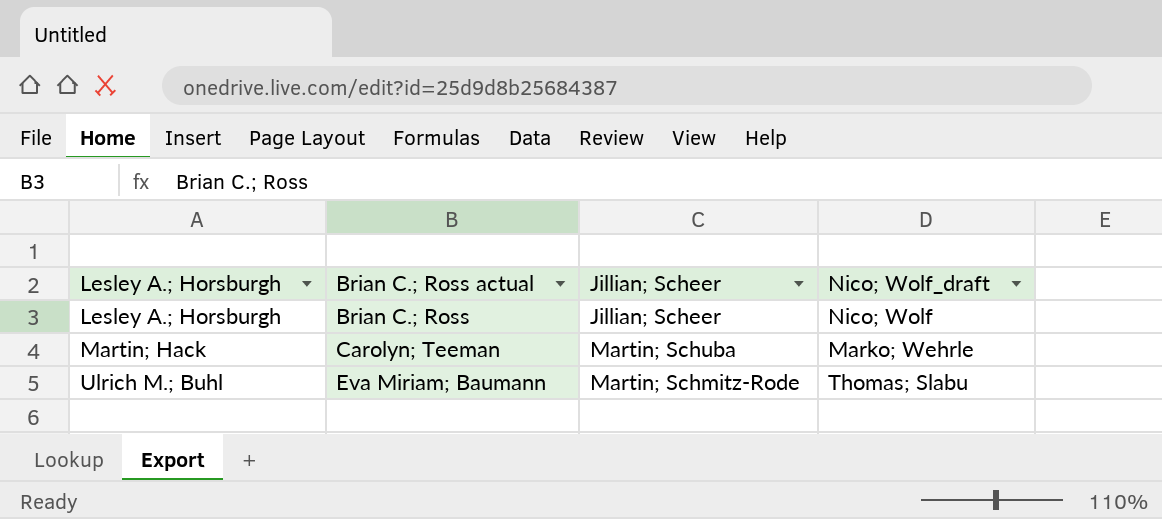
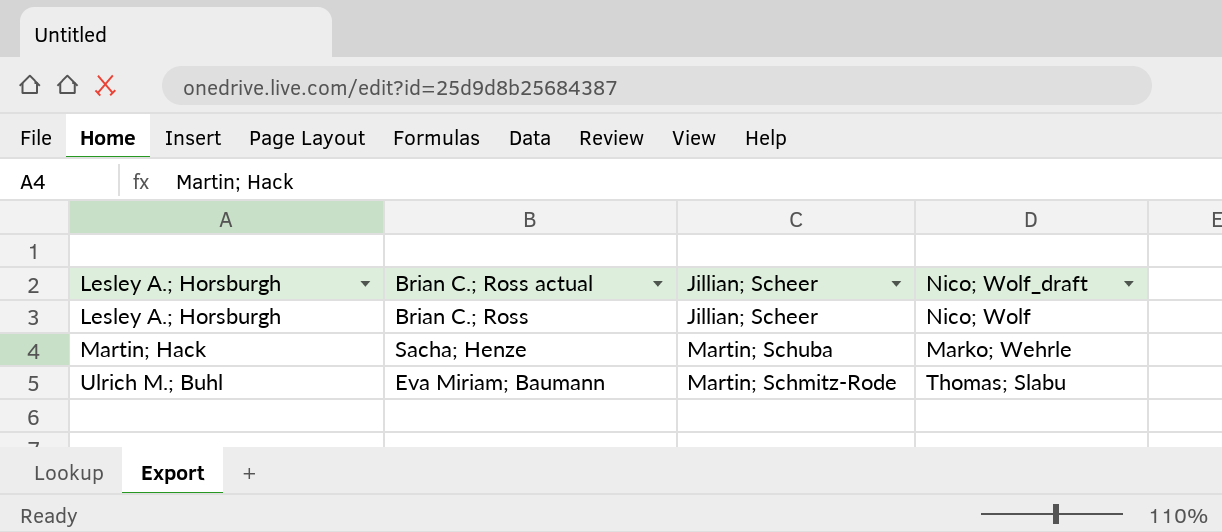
Martin; Hack | Brian C.; Ross actual: Carolyn; Teeman -> Sacha; Henze

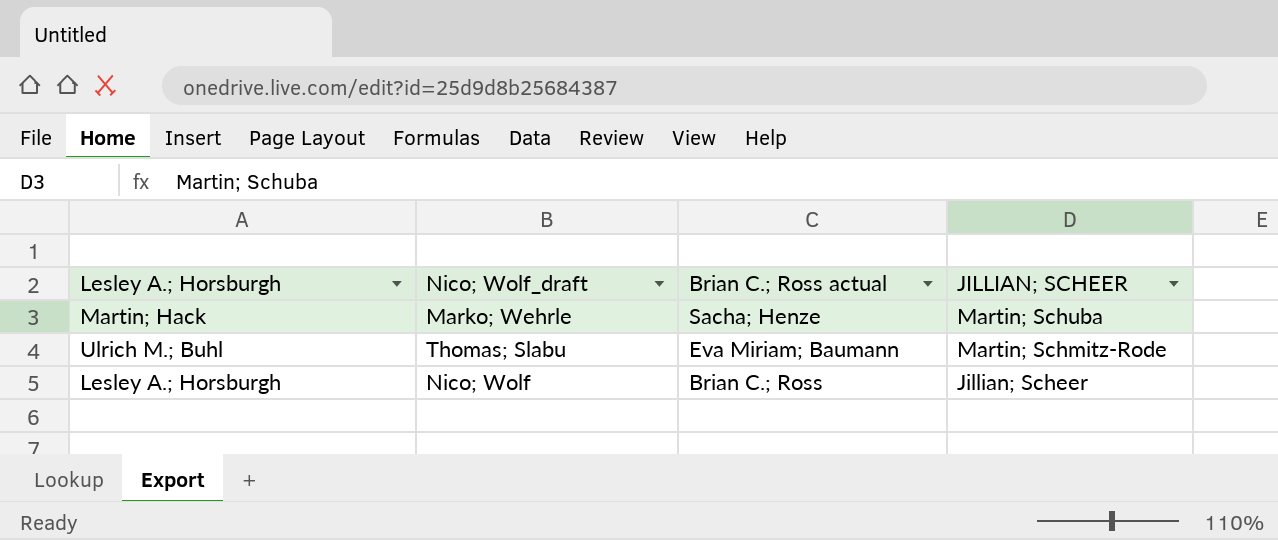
row order: Lesley A.; Horsburgh ascending -> Brian C.; Ross actual descending
column Nico; Wolf_draft | position: 4 -> 2
column name: Jillian; Scheer -> JILLIAN; SCHEER

